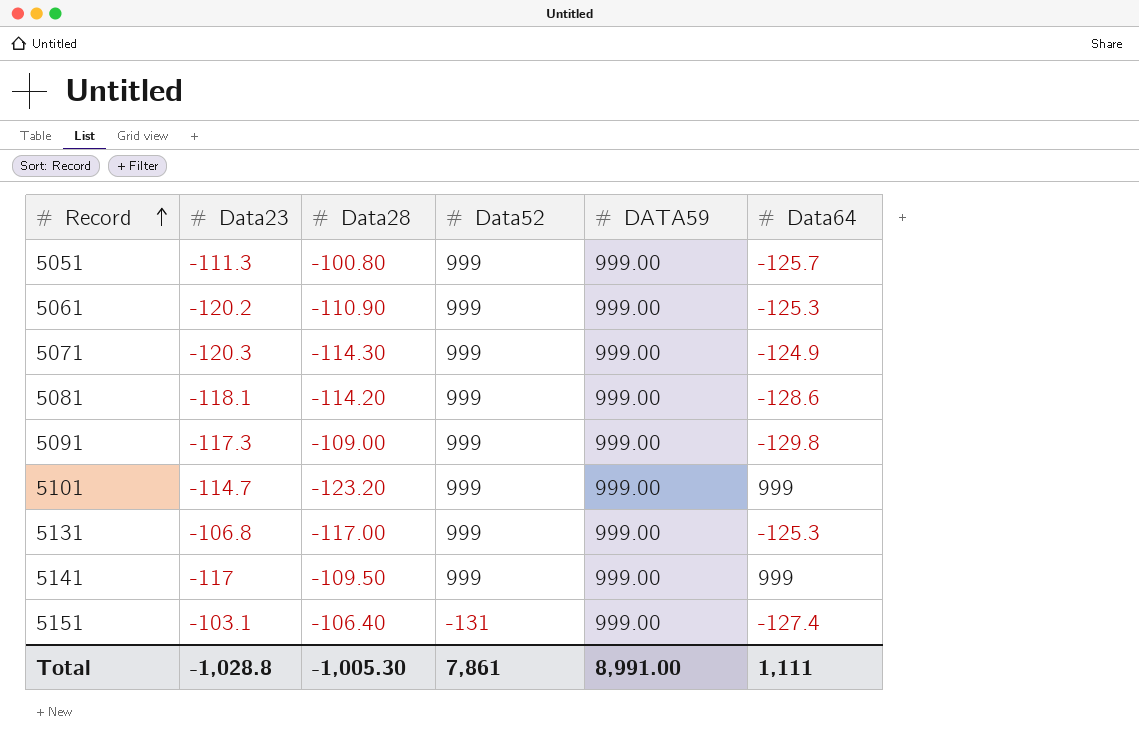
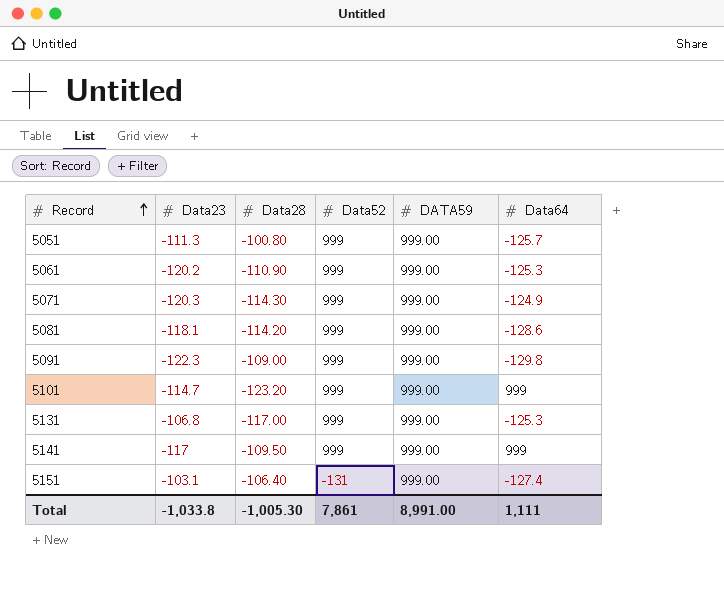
5091 | Data23: -117.3 -> -122.3
Total | Data23: -1,028.8 -> -1,033.8

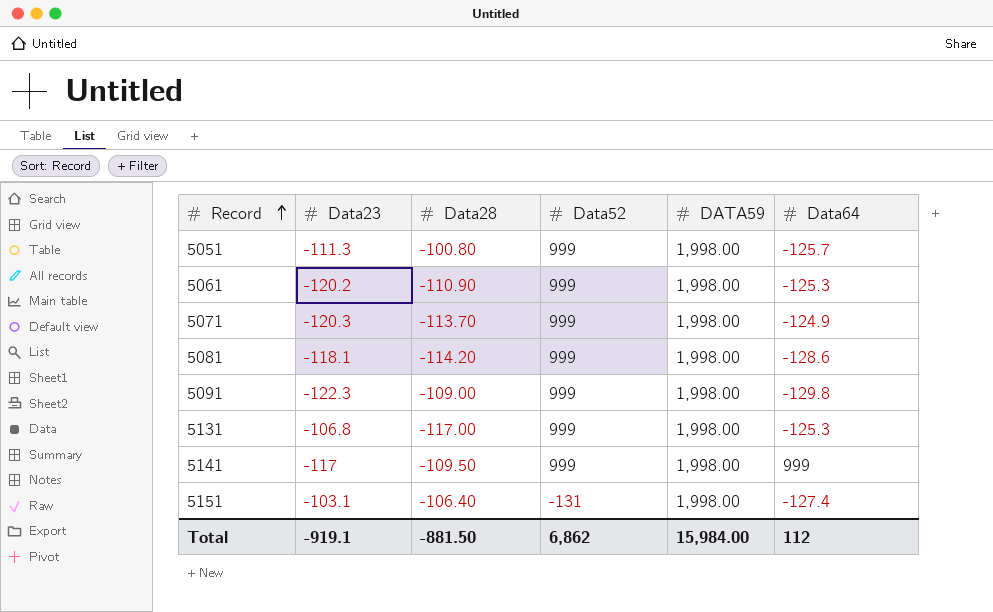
row 5101: -114.7 | -123.20 | 999 | 999.00 | 999 -> none
5051 | DATA59: 999.00 -> 1,998.00
5061 | DATA59: 999.00 -> 1,998.00
5071 | Data28: -114.30 -> -113.70
5071 | DATA59: 999.00 -> 1,998.00
5081 | DATA59: 999.00 -> 1,998.00
5091 | DATA59: 999.00 -> 1,998.00
5131 | DATA59: 999.00 -> 1,998.00
5141 | DATA59: 999.00 -> 1,998.00
5151 | DATA59: 999.00 -> 1,998.00
Total | Data23: -1,033.8 -> -919.1
Total | Data28: -1,005.30 -> -881.50
Total | Data52: 7,861 -> 6,862
Total | DATA59: 8,991.00 -> 15,984.00
Total | Data64: 1,111 -> 112

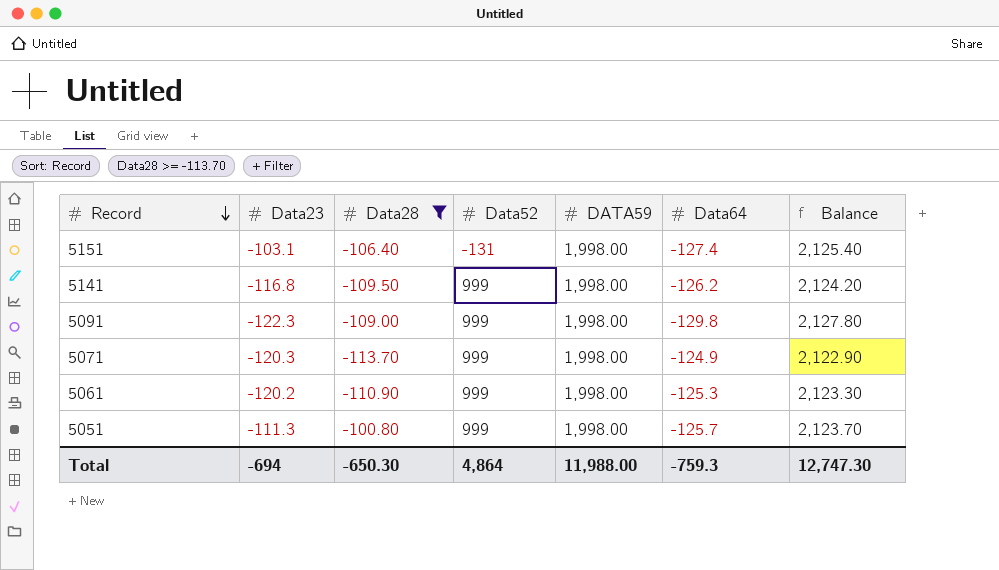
filter: none -> Data28 >= -113.70
row order: Record ascending -> Record descending
column Balance | formula: none -> [DATA59] - [Data64]
5141 | Data23: -117 -> -116.8
5141 | Data64: 999 -> -126.2
Total | Data23: -919.1 -> -694
Total | Data28: -881.50 -> -650.30
Total | Data52: 6,862 -> 4,864
Total | DATA59: 15,984.00 -> 11,988.00
Total | Data64: 112 -> -759.3

